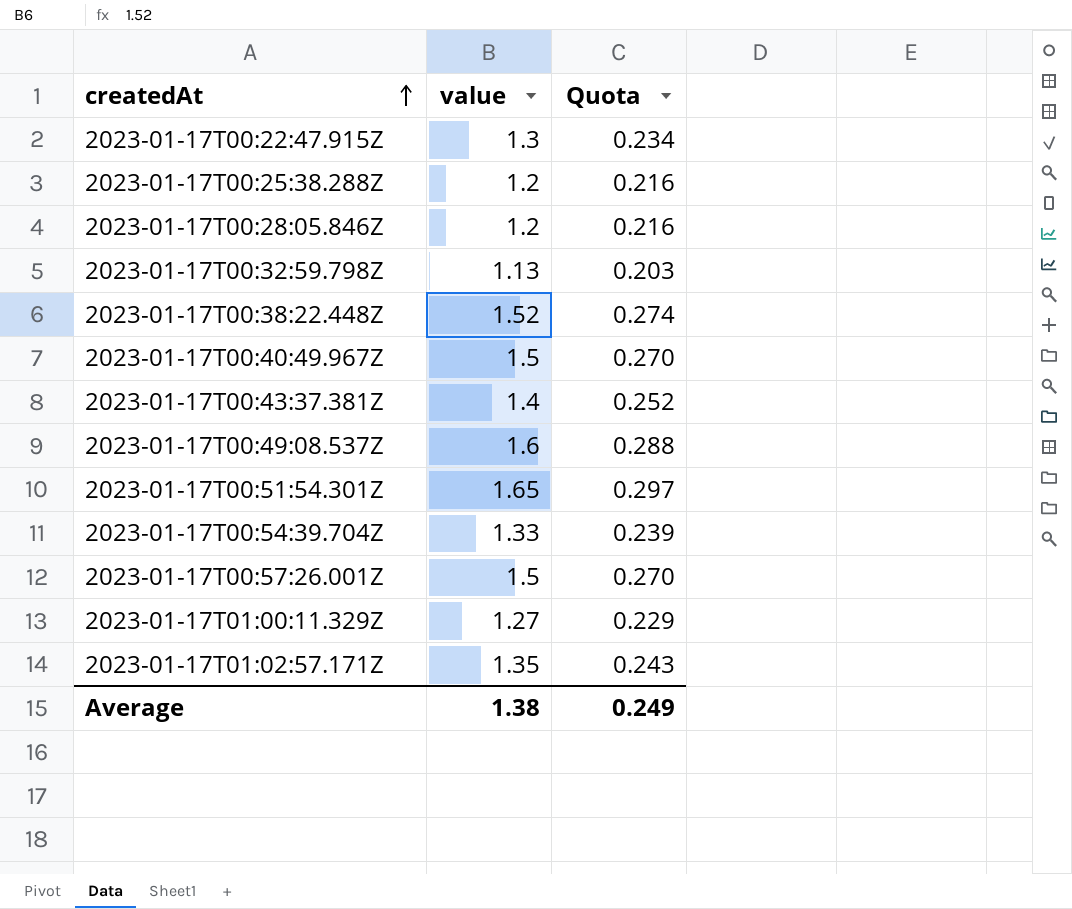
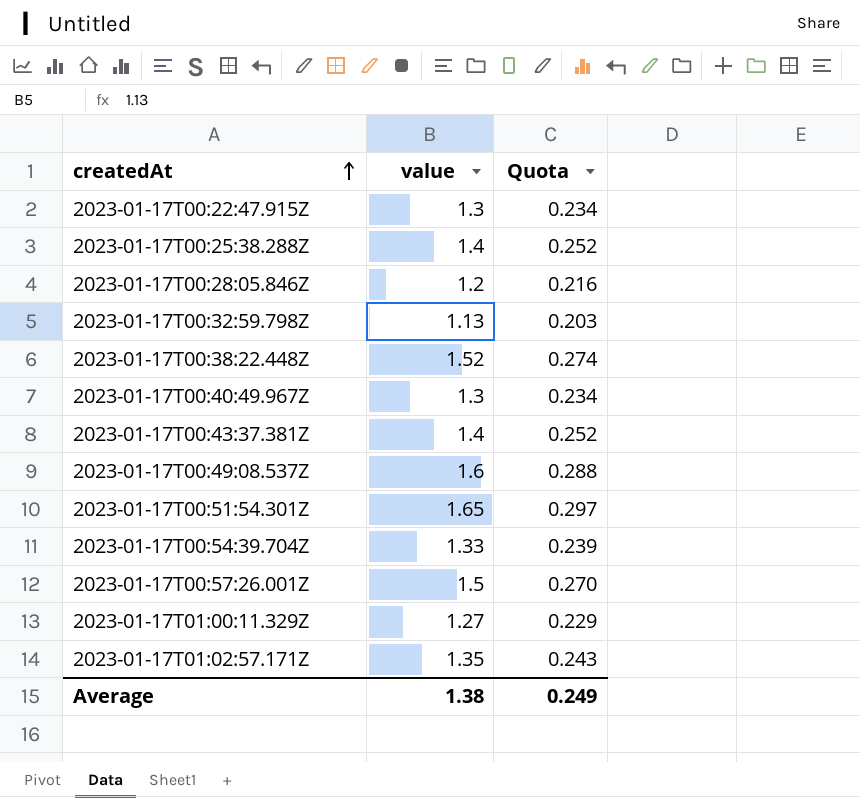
2023-01-17T00:25:38.288Z | value: 1.2 -> 1.4
2023-01-17T00:25:38.288Z | Quota: 0.216 -> 0.252
2023-01-17T00:40:49.967Z | value: 1.5 -> 1.3
2023-01-17T00:40:49.967Z | Quota: 0.270 -> 0.234

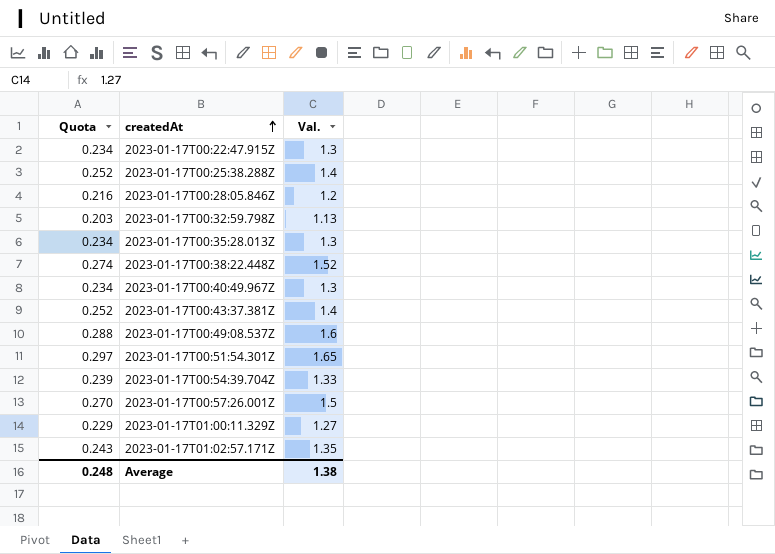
column Quota | position: 3 -> 1
column name: value -> Val.
row 2023-01-17T00:35:28.013Z: none -> 0.234 | 1.3
Average | Quota: 0.249 -> 0.248

